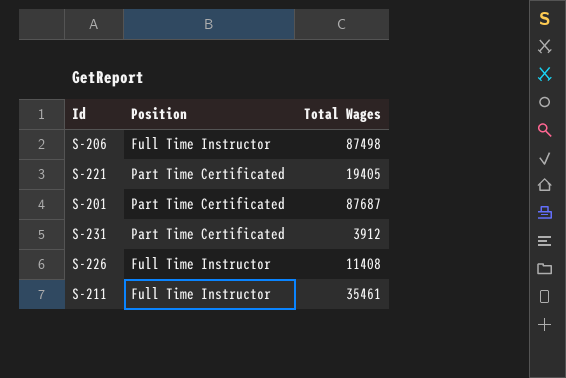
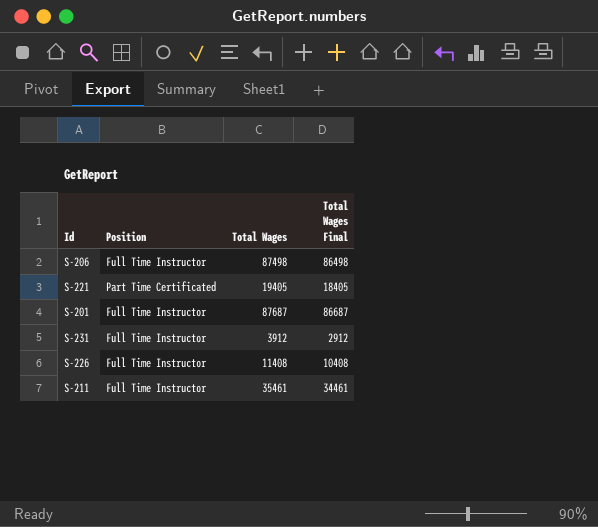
column Total Wages Final | formula: none -> [Total Wages] - 1000
S-201 | Position: Part Time Certificated -> Full Time Instructor
S-231 | Position: Part Time Certificated -> Full Time Instructor

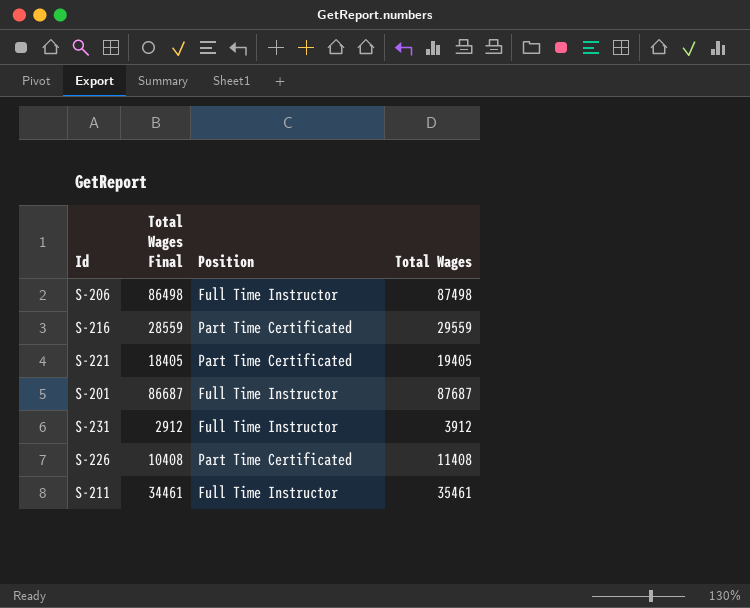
column Total Wages Final | position: 4 -> 2
row S-216: none -> 28559 | Part Time Certificated | 29559
S-226 | Position: Full Time Instructor -> Part Time Certificated

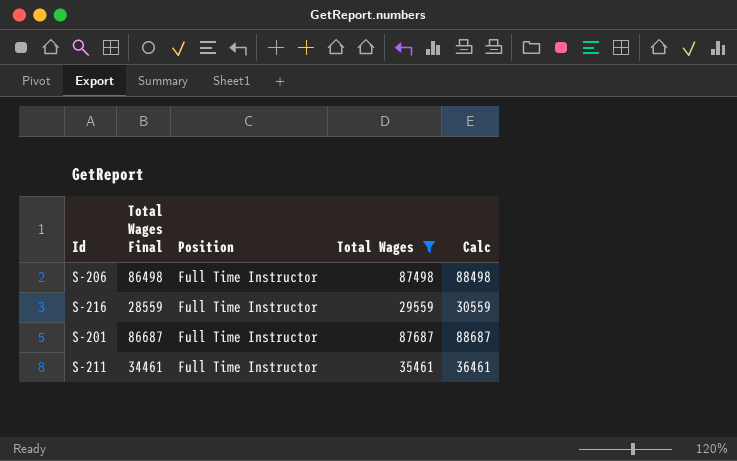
filter: none -> Total Wages >= 29559
column Calc | formula: none -> [Total Wages] + 1000
S-216 | Position: Part Time Certificated -> Full Time Instructor

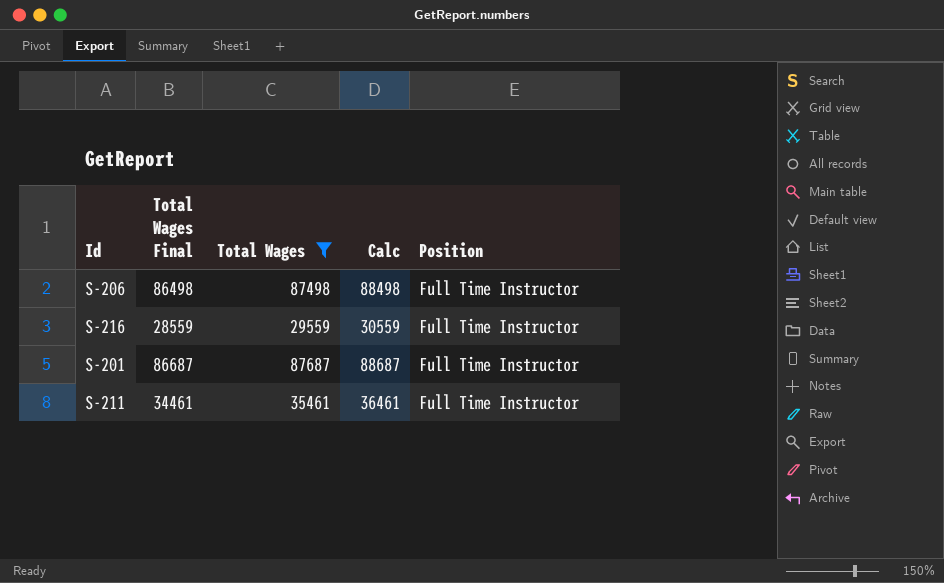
column Position | position: 3 -> 5

